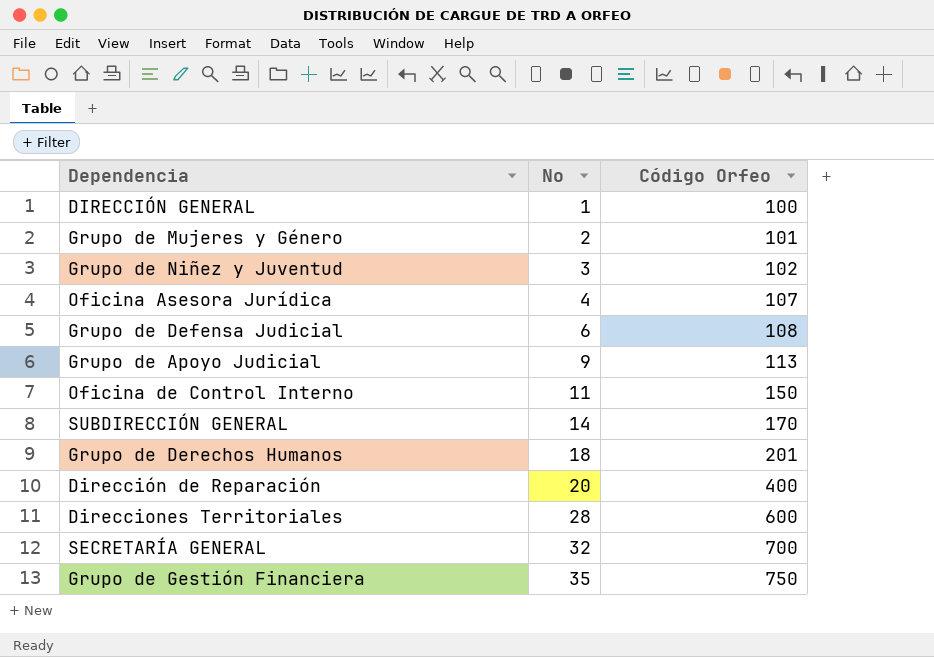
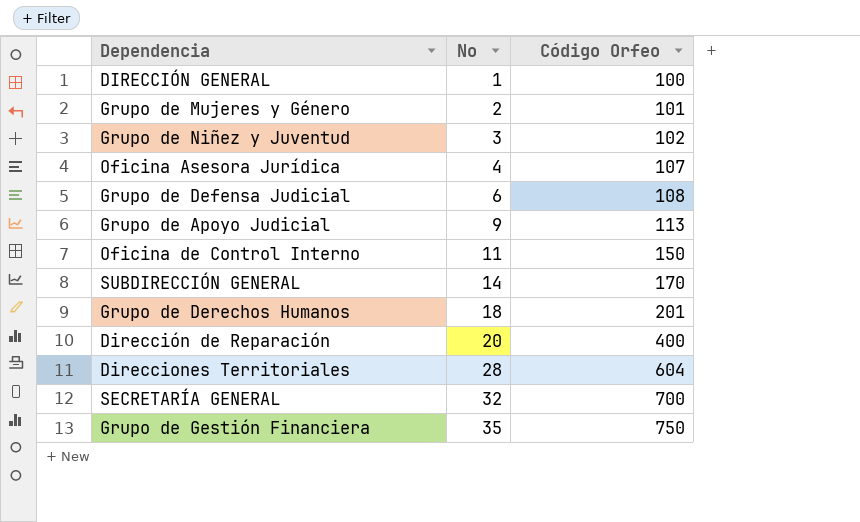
Direcciones Territoriales | Código Orfeo: 600 -> 604

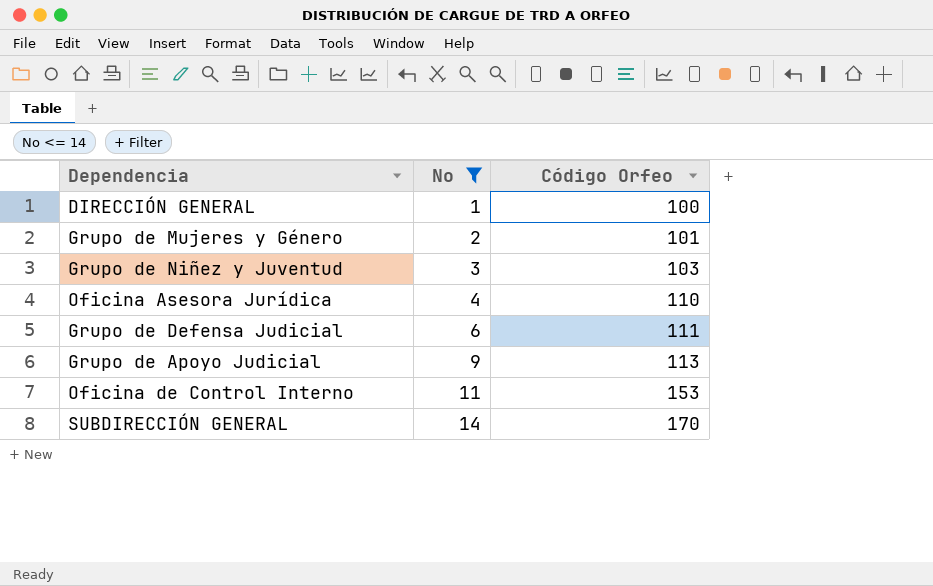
filter: none -> No <= 14
Grupo de Niñez y Juventud | Código Orfeo: 102 -> 103
Oficina Asesora Jurídica | Código Orfeo: 107 -> 110
Grupo de Defensa Judicial | Código Orfeo: 108 -> 111
Oficina de Control Interno | Código Orfeo: 150 -> 153

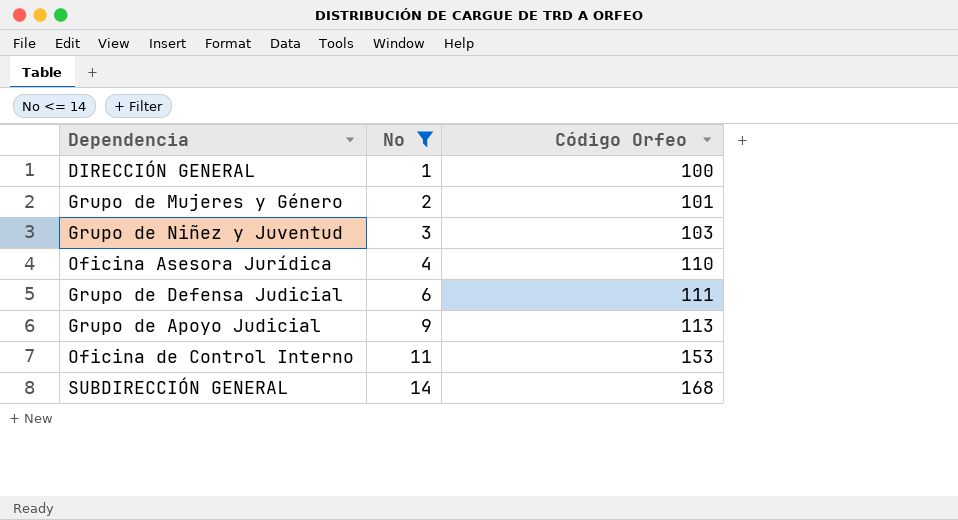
SUBDIRECCIÓN GENERAL | Código Orfeo: 170 -> 168

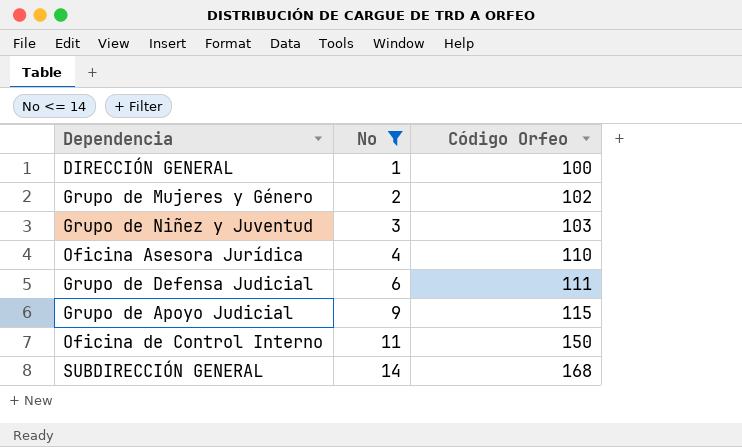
Grupo de Mujeres y Género | Código Orfeo: 101 -> 102
Grupo de Apoyo Judicial | Código Orfeo: 113 -> 115
Oficina de Control Interno | Código Orfeo: 153 -> 150

